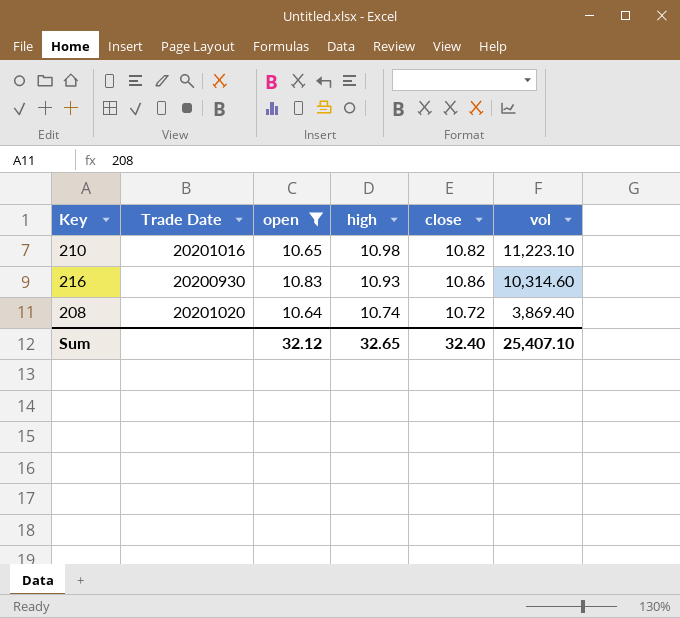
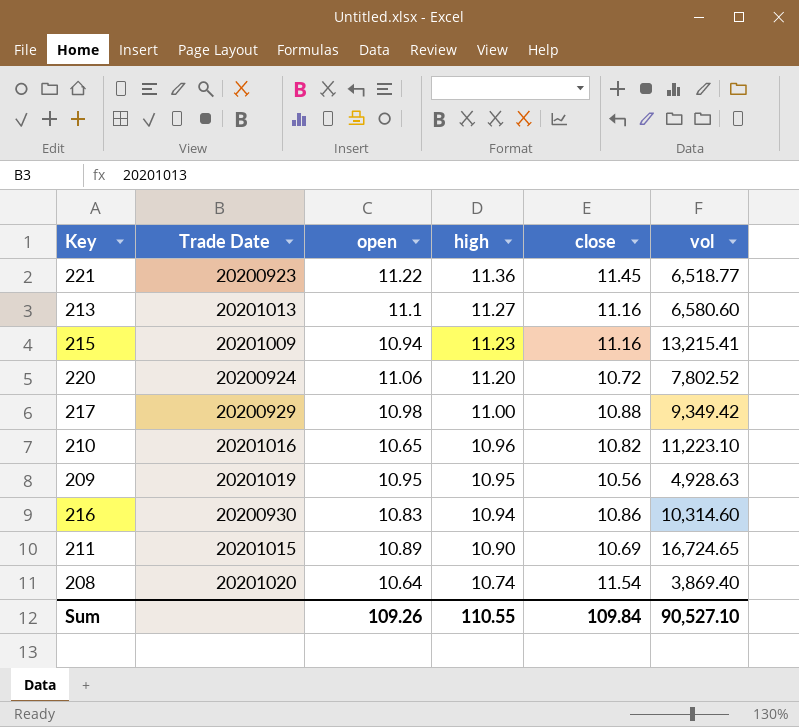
filter: open <= 10.83 -> none
210 | high: 10.98 -> 10.96
216 | high: 10.93 -> 10.94
208 | close: 10.72 -> 11.54
Sum | open: 32.12 -> 109.26
Sum | high: 32.65 -> 110.55
Sum | close: 32.40 -> 109.84
Sum | vol: 25,407.10 -> 90,527.10

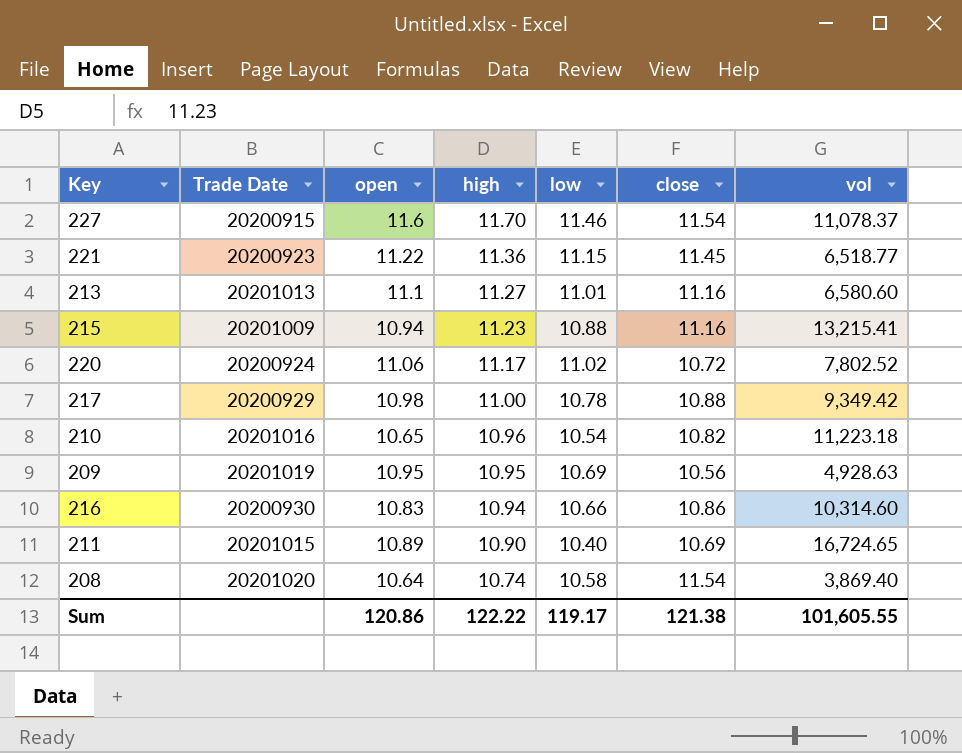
column low | position: none -> 5
row 227: none -> 20200915 | 11.6 | 11.70 | 11.46 | 11.54 | 11,078.37
220 | high: 11.20 -> 11.17
210 | vol: 11,223.10 -> 11,223.18
Sum | open: 109.26 -> 120.86
Sum | high: 110.55 -> 122.22
Sum | close: 109.84 -> 121.38
Sum | vol: 90,527.10 -> 101,605.55

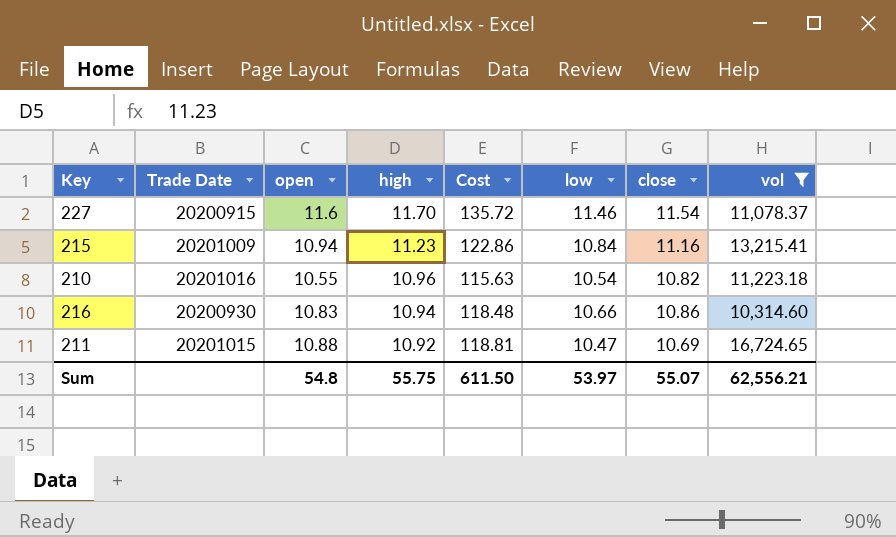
filter: none -> vol >= 10,314.60
column Cost | formula: none -> [open] * [high]
215 | low: 10.88 -> 10.84
210 | open: 10.65 -> 10.55
211 | open: 10.89 -> 10.88
211 | high: 10.90 -> 10.92
211 | low: 10.40 -> 10.47
Sum | open: 120.86 -> 54.8
Sum | high: 122.22 -> 55.75
Sum | low: 119.17 -> 53.97
Sum | close: 121.38 -> 55.07
Sum | vol: 101,605.55 -> 62,556.21

